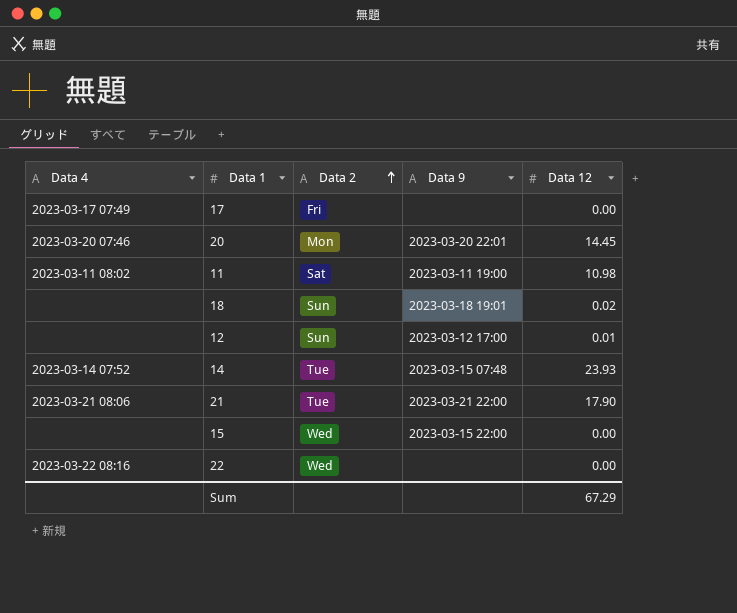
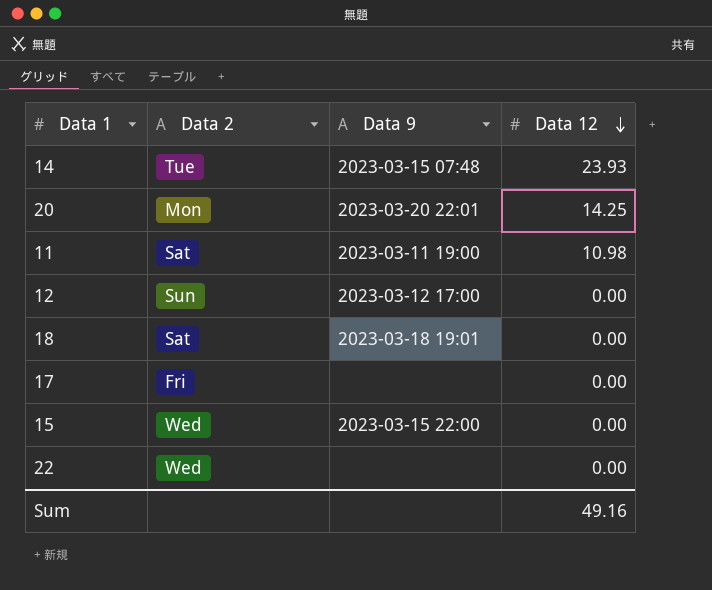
row order: Data 2 ascending -> Data 12 descending
column Data 4 | position: 1 -> none
row 21: 2023-03-21 08:06 | Tue | 2023-03-21 22:00 | 17.90 -> none
20 | Data 12: 14.45 -> 14.25
12 | Data 12: 0.01 -> 0.00
18 | Data 2: Sun -> Sat
18 | Data 12: 0.02 -> 0.00
Sum | Data 12: 67.29 -> 49.16

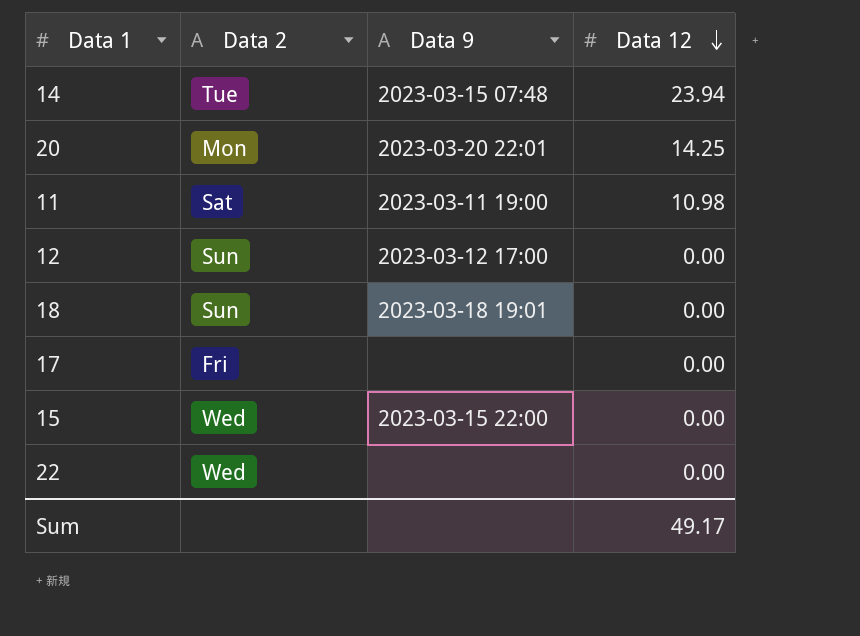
14 | Data 12: 23.93 -> 23.94
18 | Data 2: Sat -> Sun
Sum | Data 12: 49.16 -> 49.17

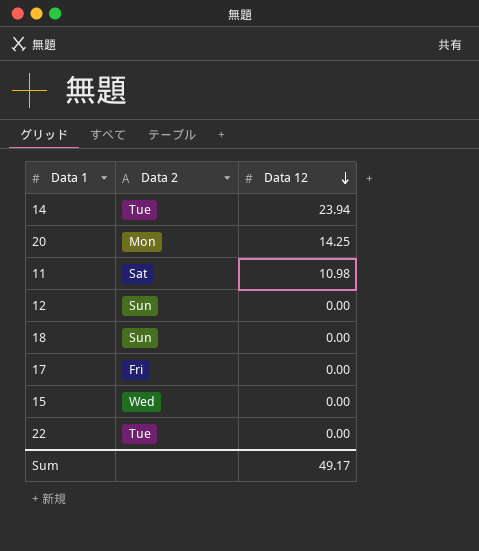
column Data 9 | position: 3 -> none
22 | Data 2: Wed -> Tue

